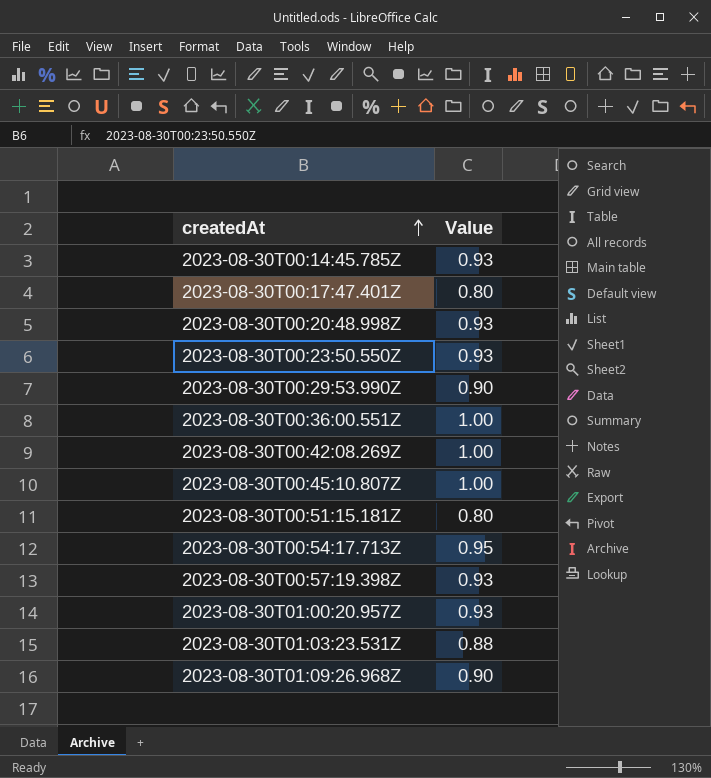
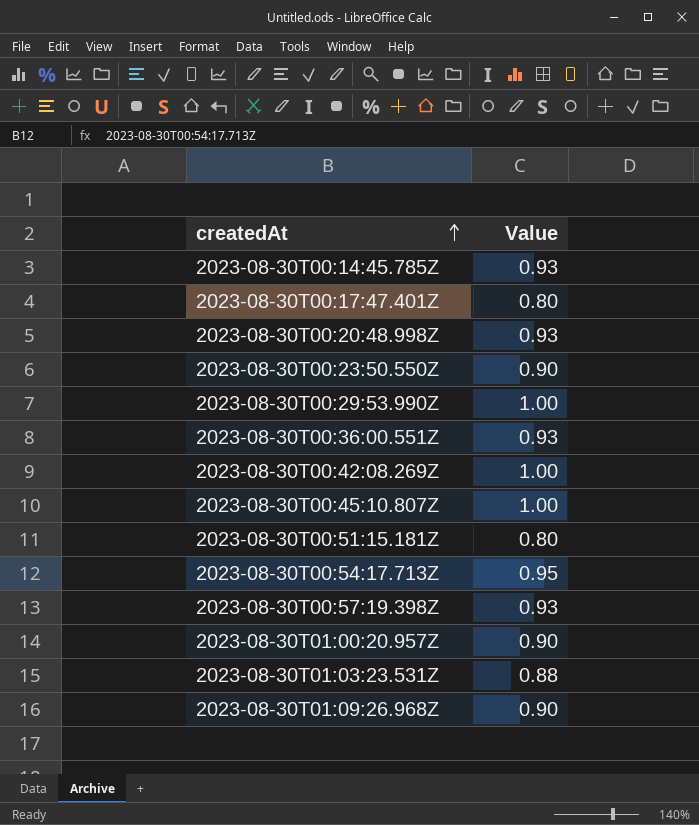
2023-08-30T00:23:50.550Z | Value: 0.93 -> 0.90
2023-08-30T00:29:53.990Z | Value: 0.90 -> 1.00
2023-08-30T00:36:00.551Z | Value: 1.00 -> 0.93
2023-08-30T01:00:20.957Z | Value: 0.93 -> 0.90

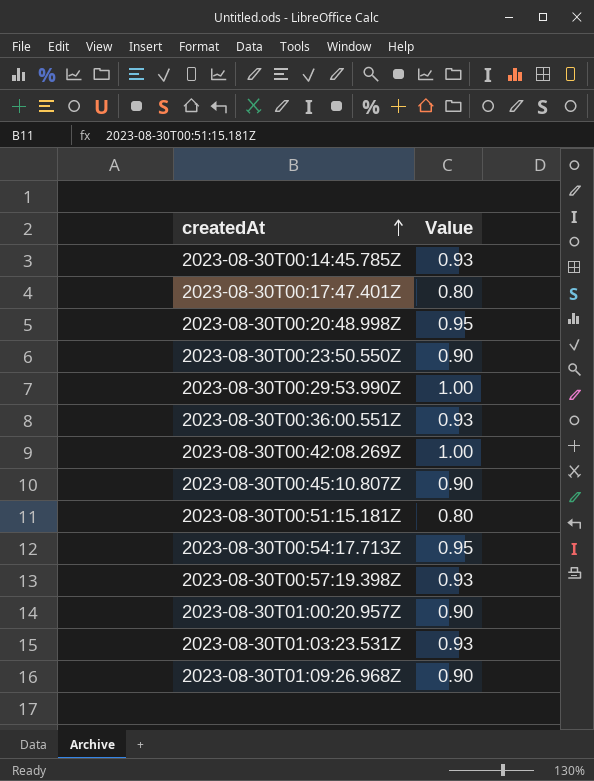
2023-08-30T00:20:48.998Z | Value: 0.93 -> 0.95
2023-08-30T00:45:10.807Z | Value: 1.00 -> 0.90
2023-08-30T01:03:23.531Z | Value: 0.88 -> 0.93

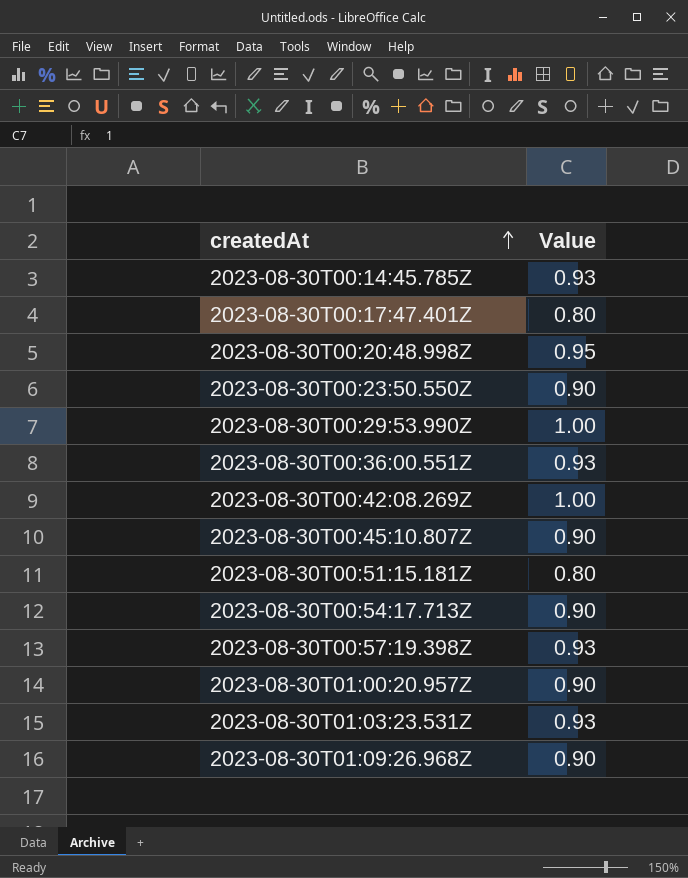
2023-08-30T00:54:17.713Z | Value: 0.95 -> 0.90

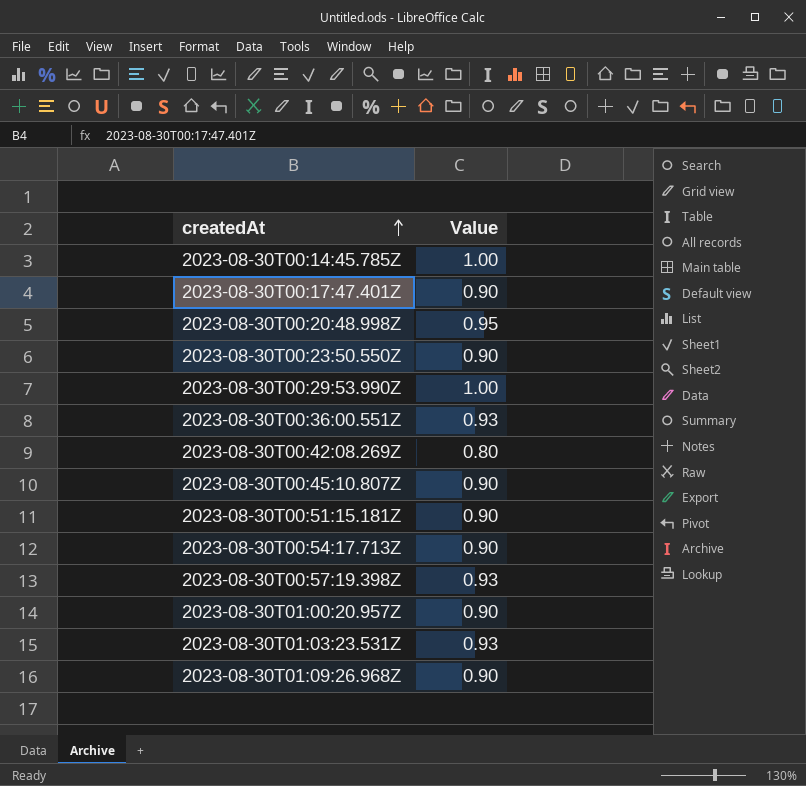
2023-08-30T00:14:45.785Z | Value: 0.93 -> 1.00
2023-08-30T00:17:47.401Z | Value: 0.80 -> 0.90
2023-08-30T00:42:08.269Z | Value: 1.00 -> 0.80
2023-08-30T00:51:15.181Z | Value: 0.80 -> 0.90

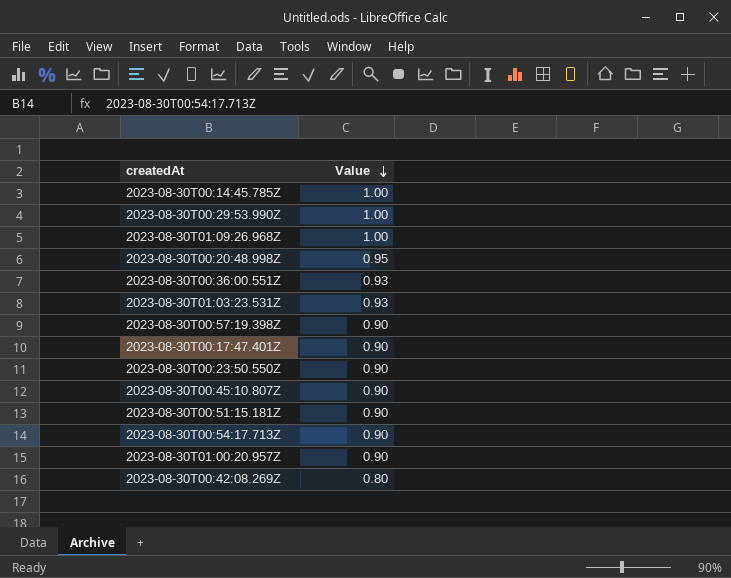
row order: createdAt ascending -> Value descending
2023-08-30T01:09:26.968Z | Value: 0.90 -> 1.00
2023-08-30T00:57:19.398Z | Value: 0.93 -> 0.90

